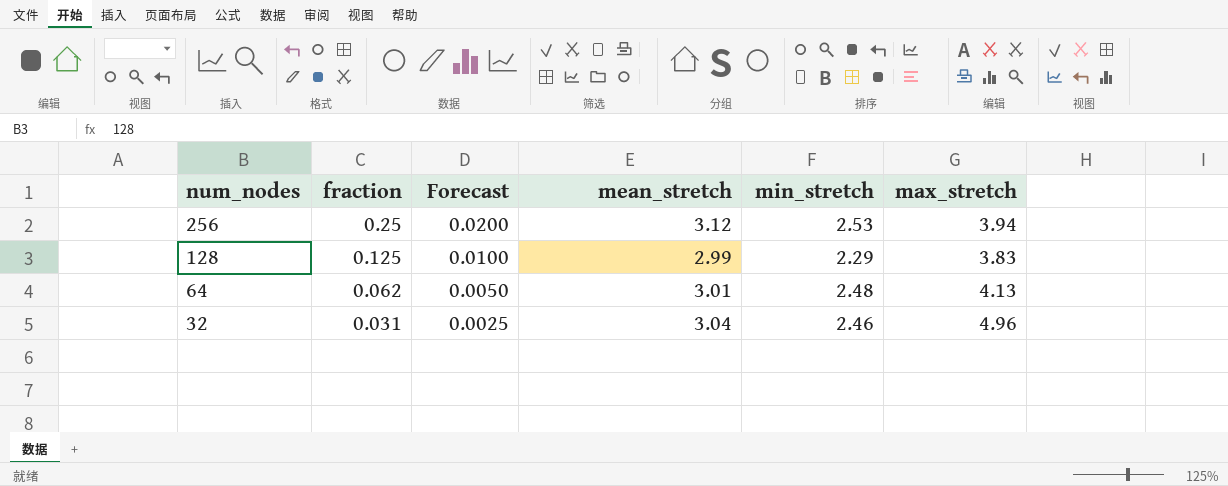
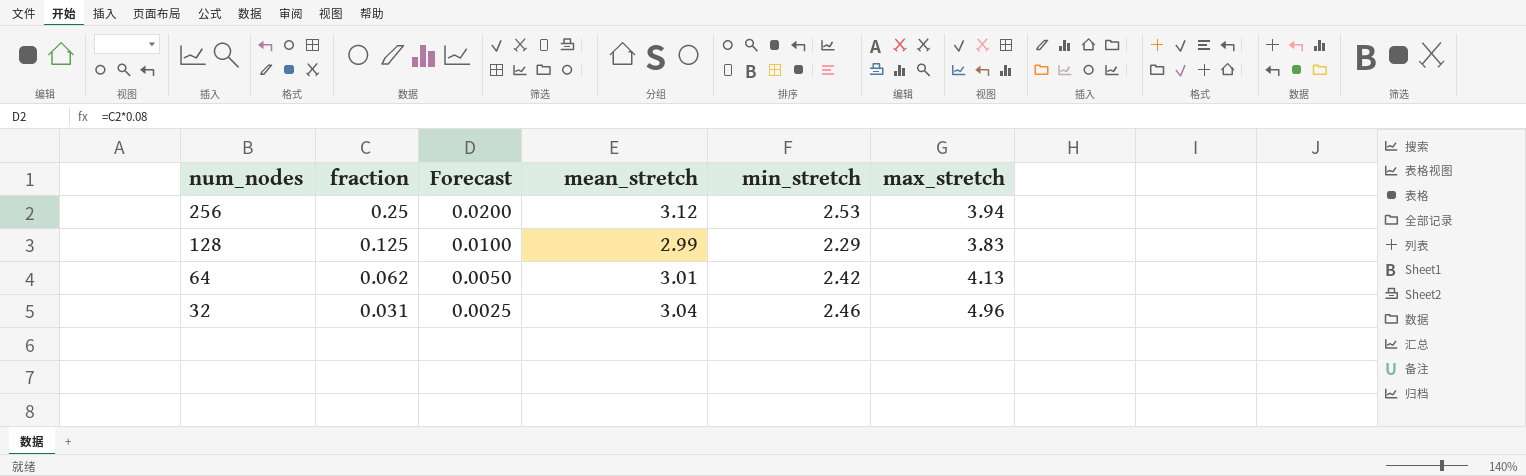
64 | min_stretch: 2.48 -> 2.42

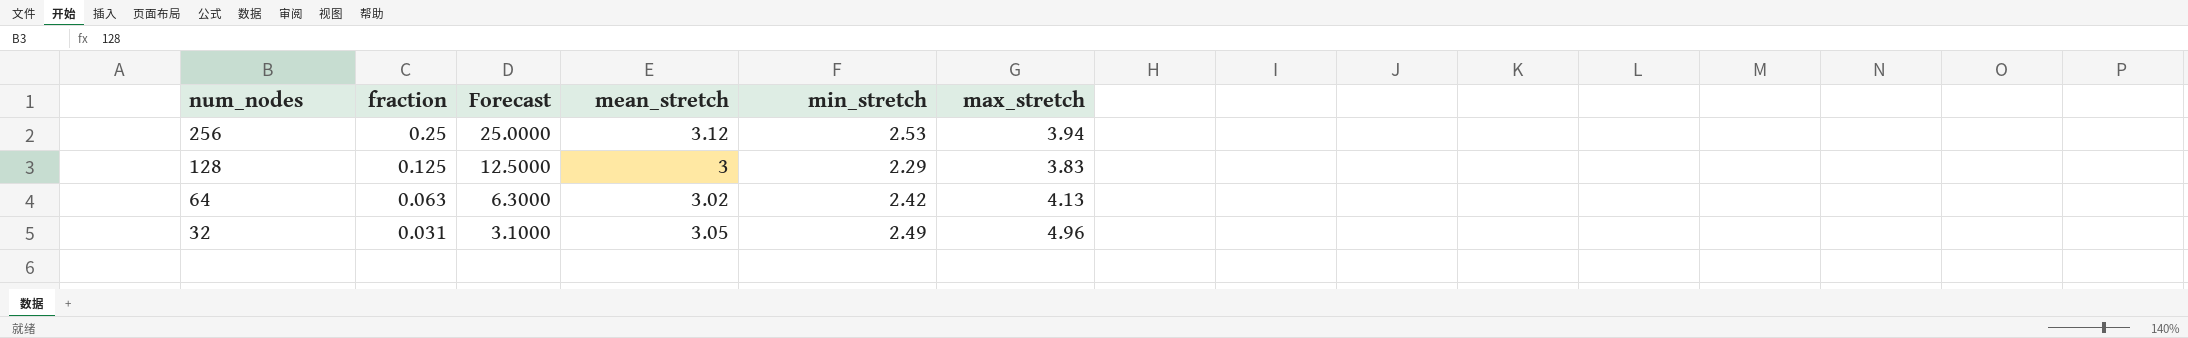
column Forecast | formula: [fraction] * 0.08 -> [fraction] * 100
128 | mean_stretch: 2.99 -> 3
64 | fraction: 0.062 -> 0.063
64 | mean_stretch: 3.01 -> 3.02
32 | mean_stretch: 3.04 -> 3.05
32 | min_stretch: 2.46 -> 2.49

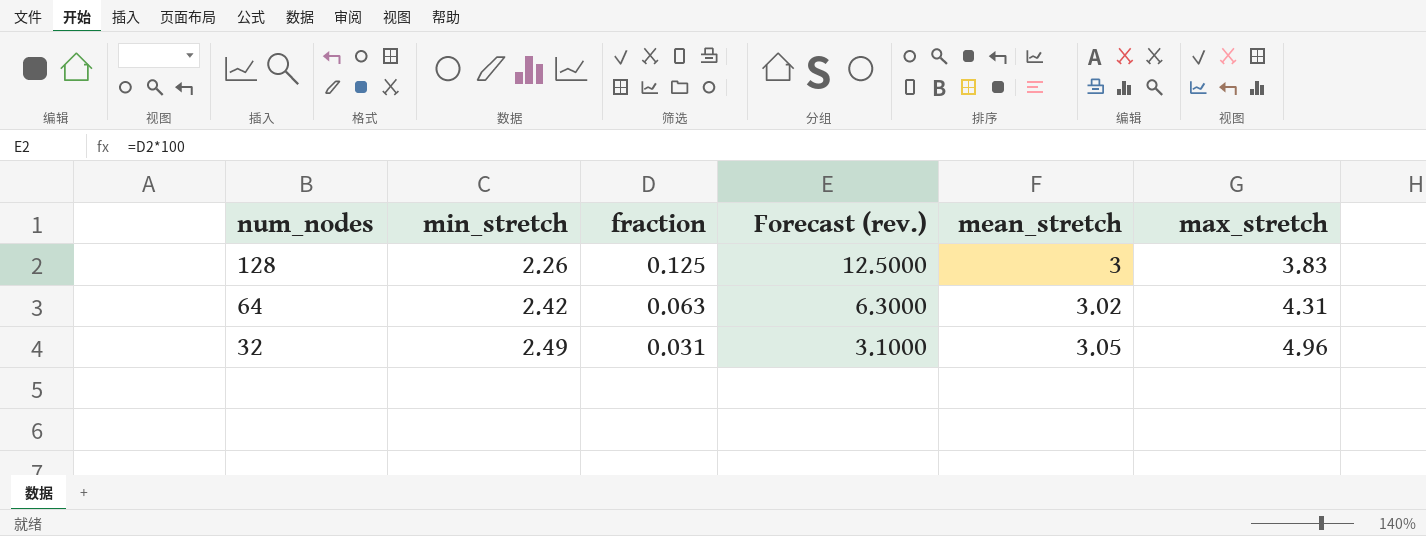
column min_stretch | position: 5 -> 2
column name: Forecast -> Forecast (rev.)
row 256: 0.25 | 25.0000 | 3.12 | 2.53 | 3.94 -> none
128 | min_stretch: 2.29 -> 2.26
64 | max_stretch: 4.13 -> 4.31

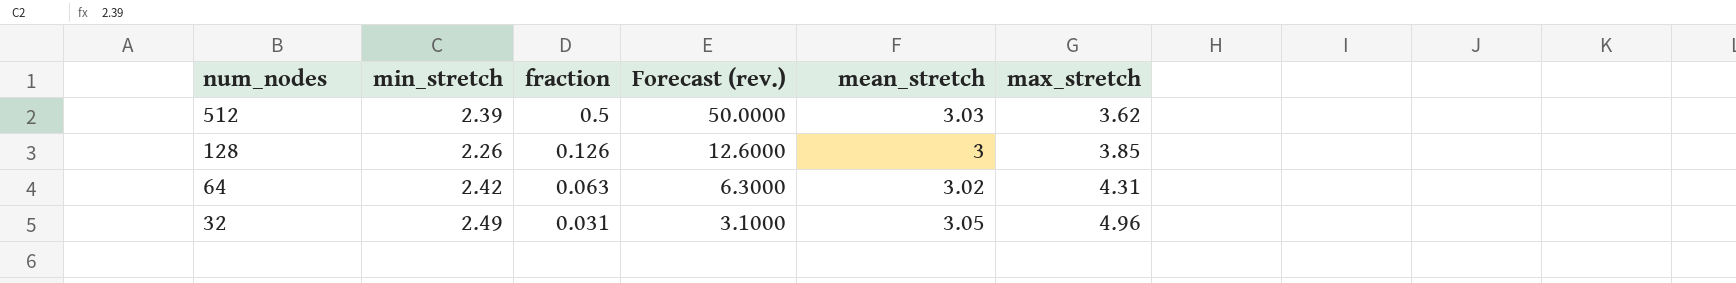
row 512: none -> 2.39 | 0.5 | 50.0000 | 3.03 | 3.62
128 | fraction: 0.125 -> 0.126
128 | Forecast (rev.): 12.5000 -> 12.6000
128 | max_stretch: 3.83 -> 3.85

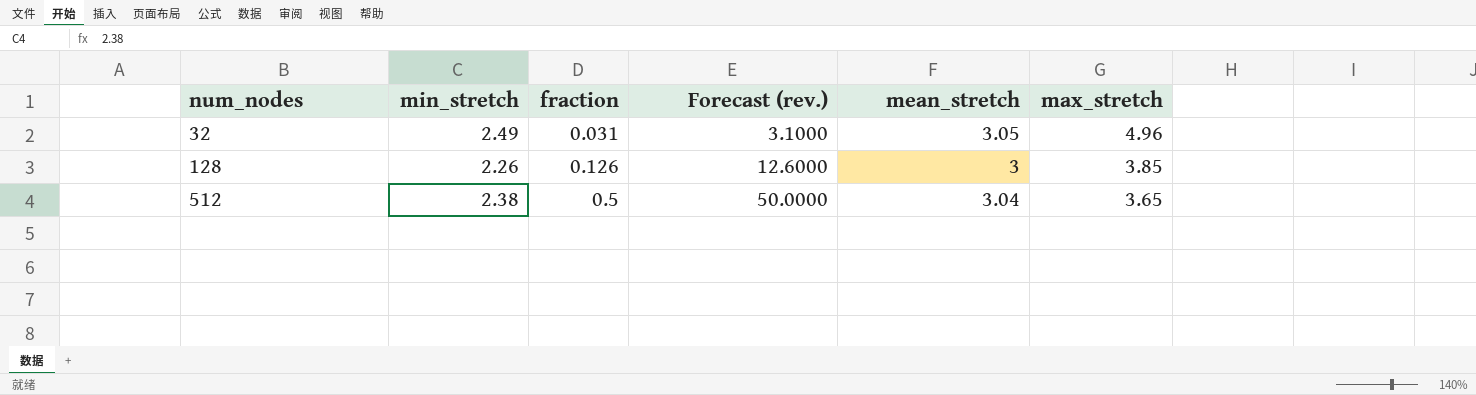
row order: num_nodes descending -> num_nodes ascending
row 64: 2.42 | 0.063 | 6.3000 | 3.02 | 4.31 -> none
512 | min_stretch: 2.39 -> 2.38
512 | mean_stretch: 3.03 -> 3.04
512 | max_stretch: 3.62 -> 3.65

